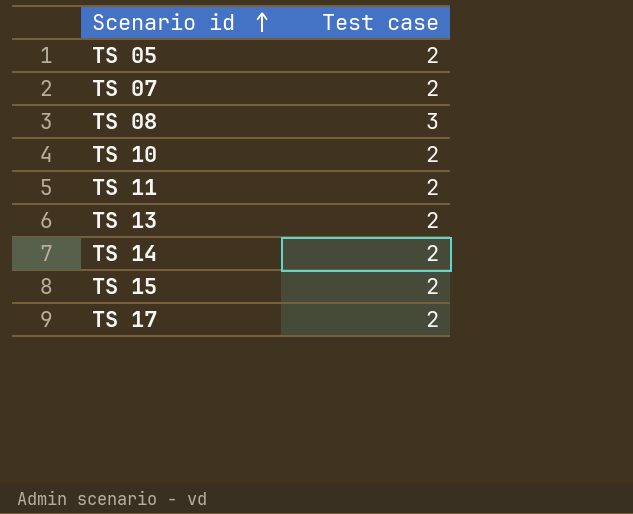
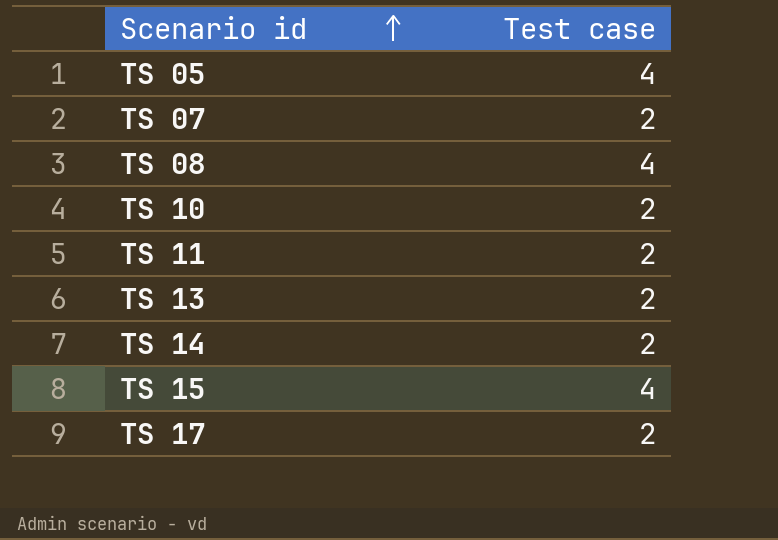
TS 05 | Test case: 2 -> 4
TS 08 | Test case: 3 -> 4
TS 15 | Test case: 2 -> 4

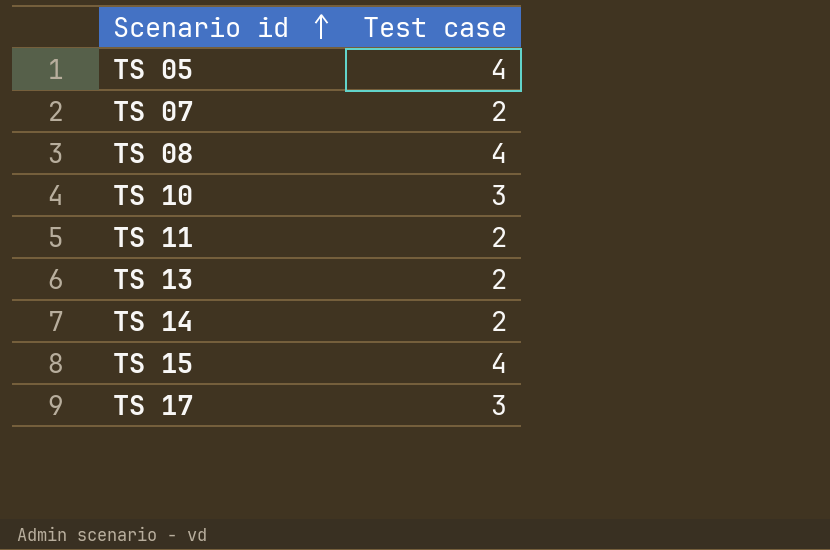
TS 10 | Test case: 2 -> 3
TS 17 | Test case: 2 -> 3

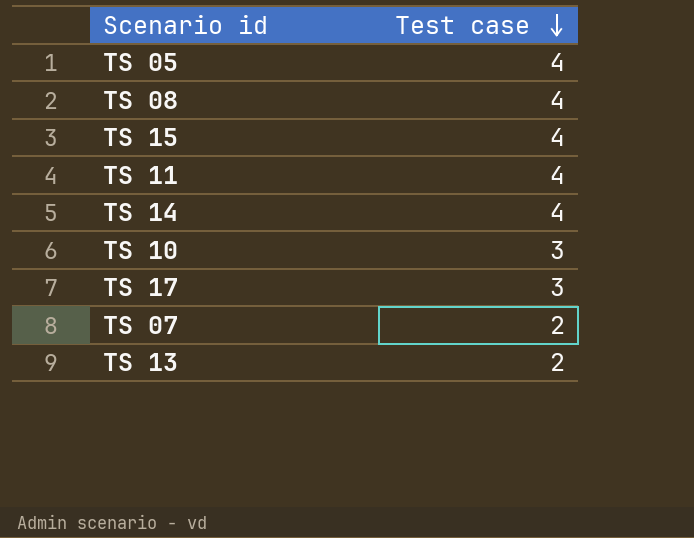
row order: Scenario id ascending -> Test case descending
TS 11 | Test case: 2 -> 4
TS 14 | Test case: 2 -> 4

